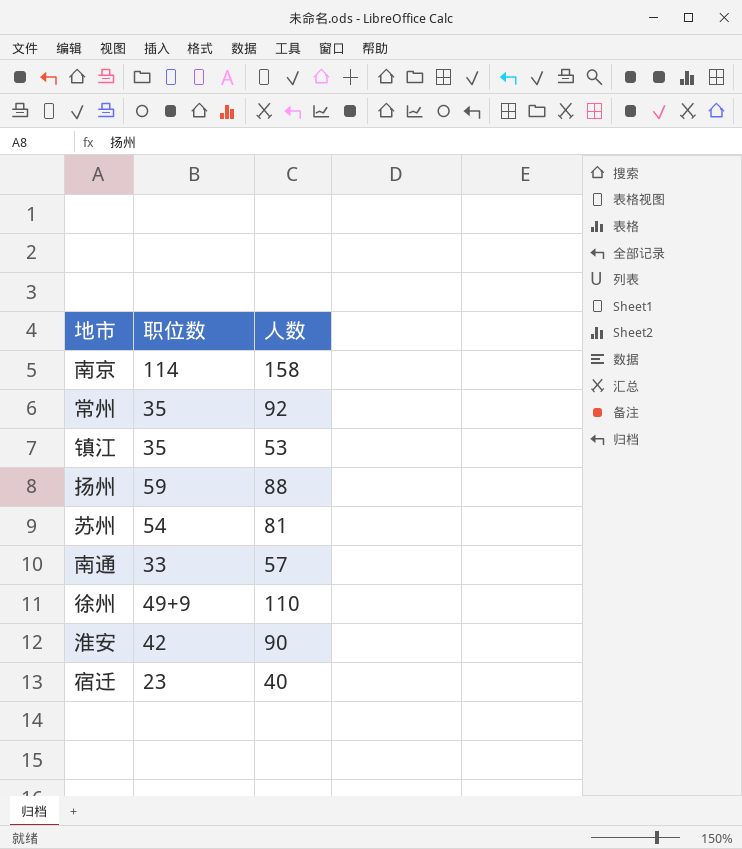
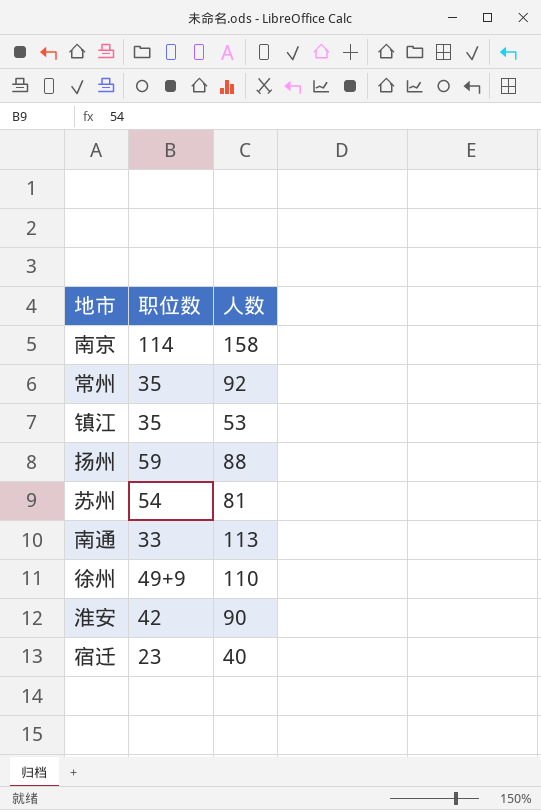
南通 | 人数: 57 -> 113

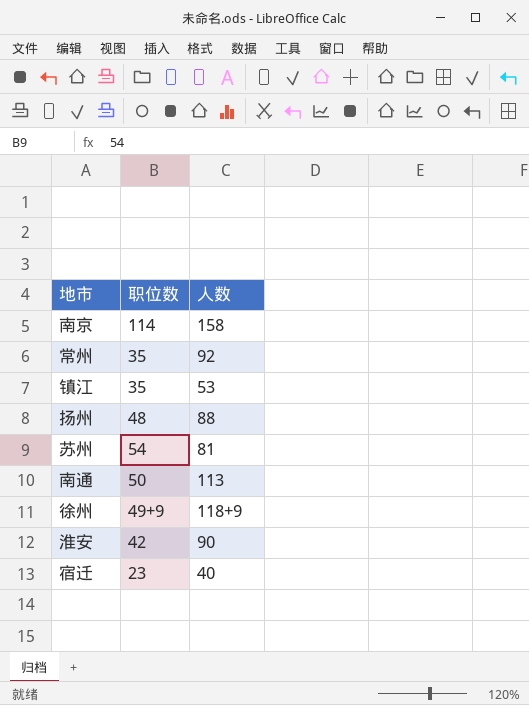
扬州 | 职位数: 59 -> 48
南通 | 职位数: 33 -> 50
徐州 | 人数: 110 -> 118+9

